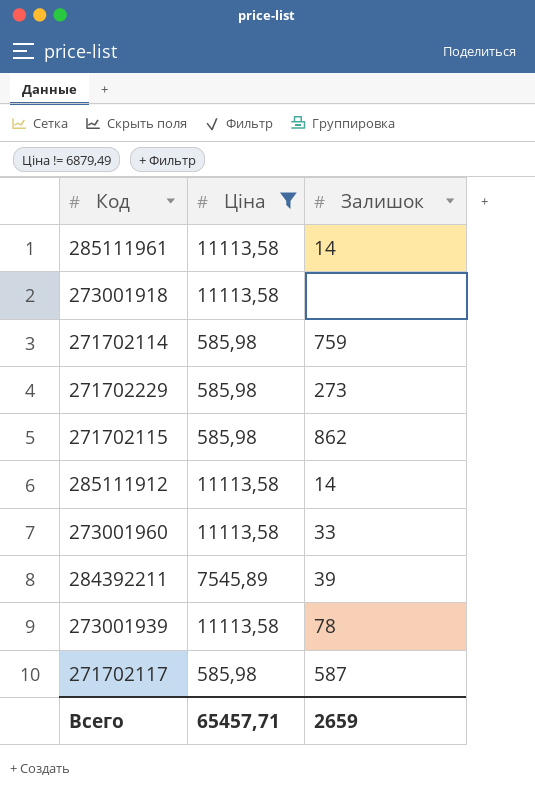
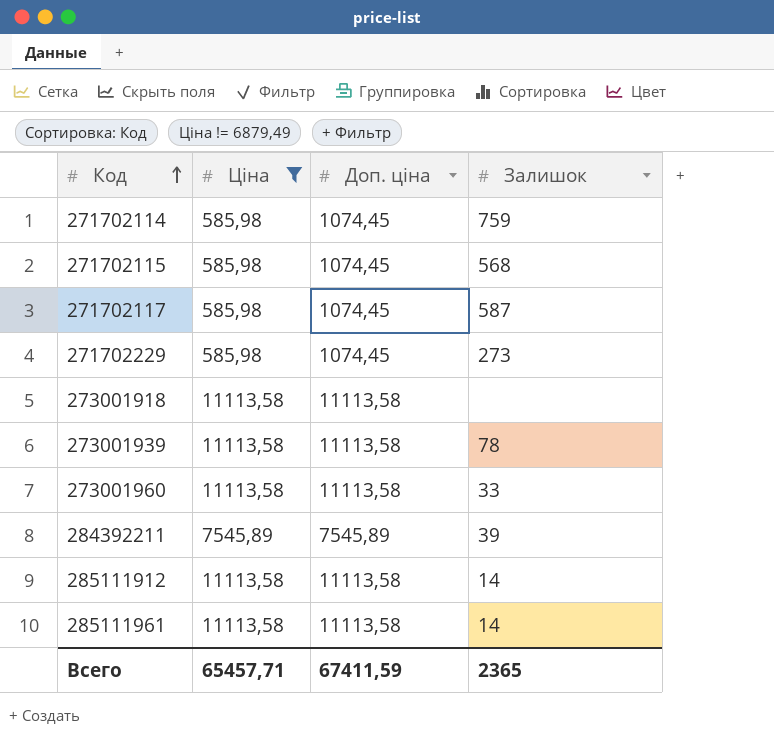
row order: none -> Код ascending
column Доп. ціна | position: none -> 3
271702115 | Залишок: 862 -> 568
Всего | Залишок: 2659 -> 2365

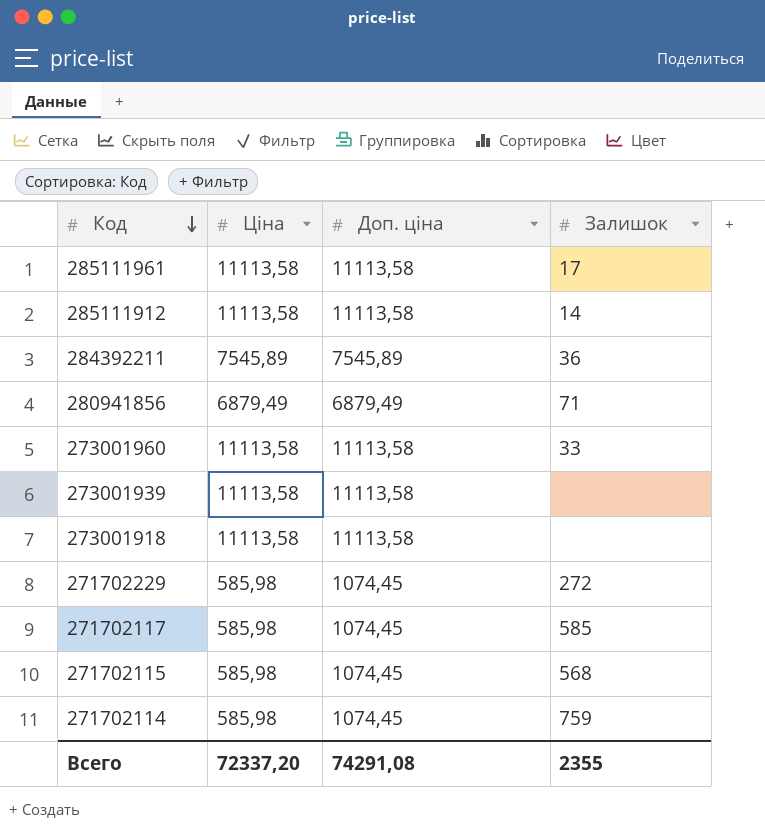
filter: Ціна != 6879,49 -> none
row order: Код ascending -> Код descending
285111961 | Залишок: 14 -> 17
284392211 | Залишок: 39 -> 36
273001939 | Залишок: 78 -> none
271702229 | Залишок: 273 -> 272
271702117 | Залишок: 587 -> 585
Всего | Ціна: 65457,71 -> 72337,20
Всего | Доп. ціна: 67411,59 -> 74291,08
Всего | Залишок: 2365 -> 2355

